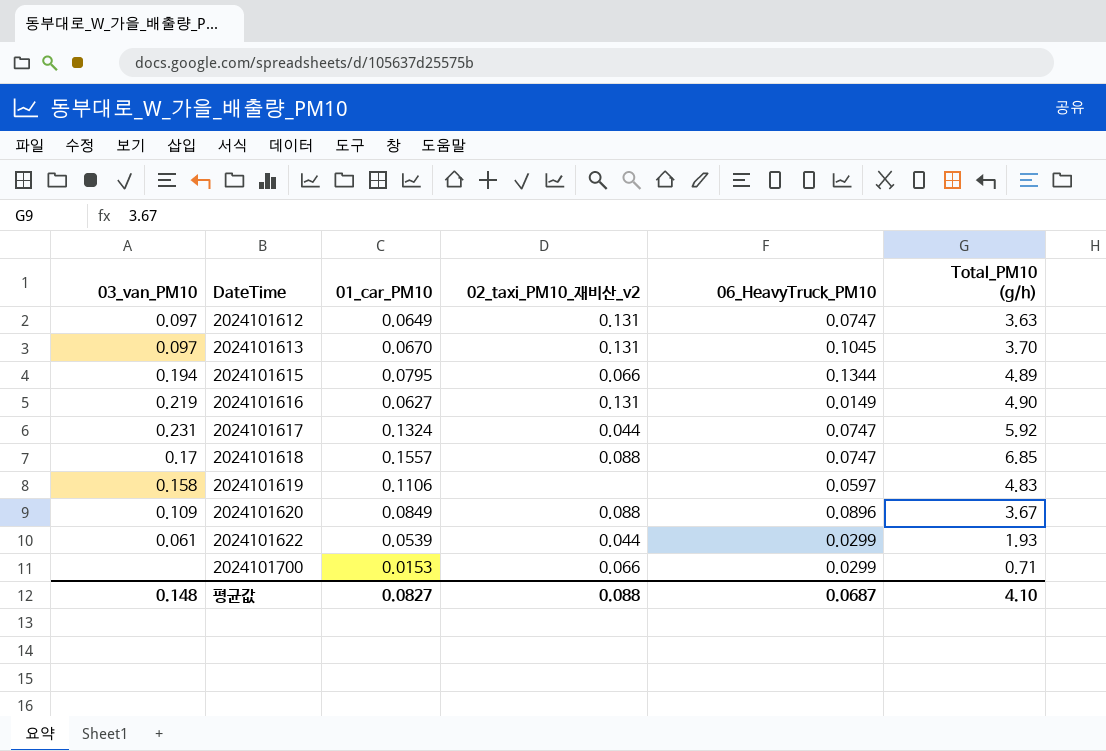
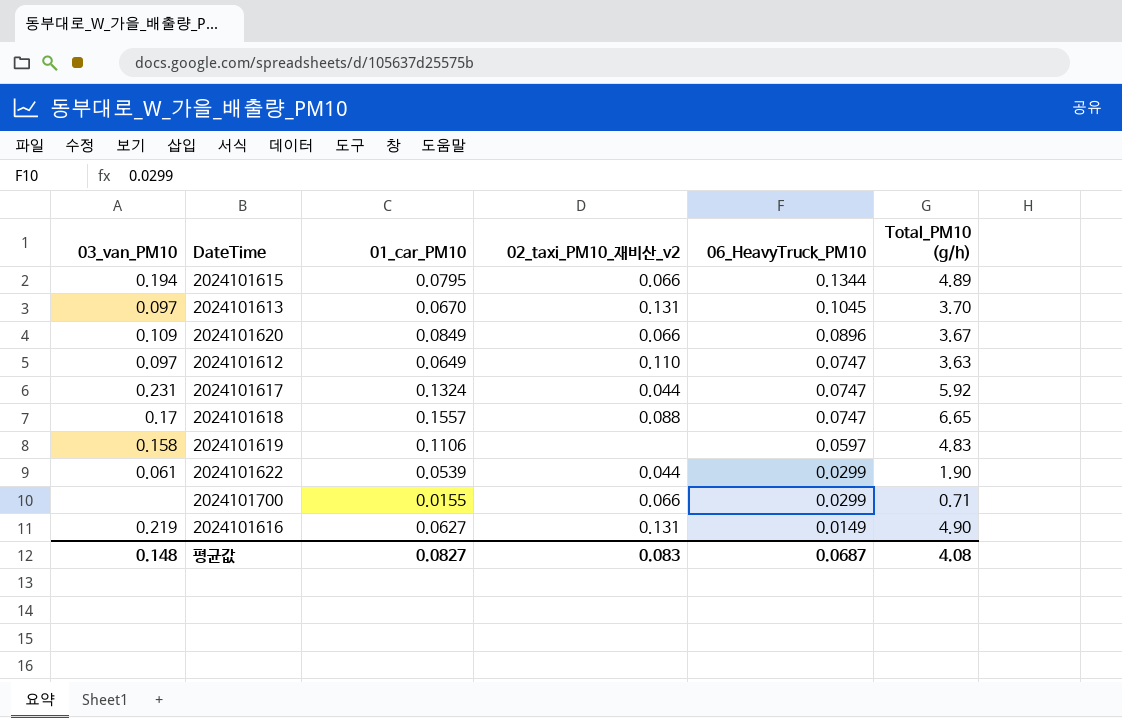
row order: DateTime ascending -> 06_HeavyTruck_PM10 descending
2024101620 | 02_taxi_PM10_재비산_v2: 0.088 -> 0.066
2024101612 | 02_taxi_PM10_재비산_v2: 0.131 -> 0.110
2024101618 | Total_PM10 (g/h): 6.85 -> 6.65
2024101622 | Total_PM10 (g/h): 1.93 -> 1.90
2024101700 | 01_car_PM10: 0.0153 -> 0.0155
평균값 | 02_taxi_PM10_재비산_v2: 0.088 -> 0.083
평균값 | Total_PM10 (g/h): 4.10 -> 4.08

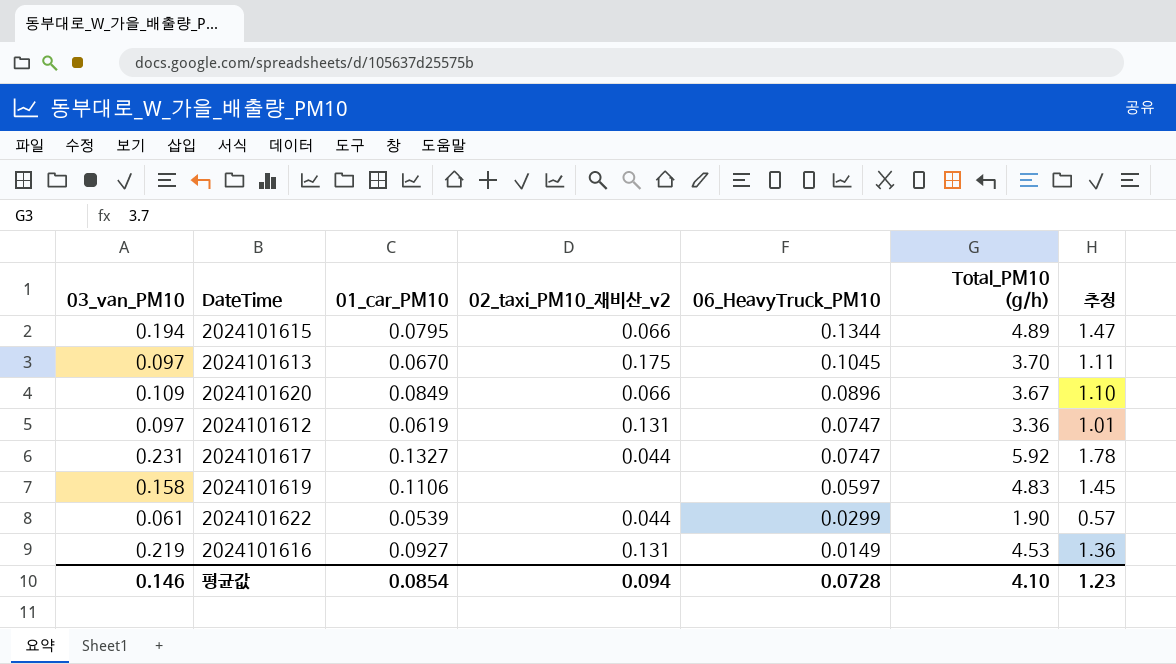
column 추정 | formula: none -> [Total_PM10 (g/h)] * 0.3
row 2024101618: 0.17 | 0.1557 | 0.088 | 0.0747 | 6.65 -> none
row 2024101700: none | 0.0155 | 0.066 | 0.0299 | 0.71 -> none
2024101613 | 02_taxi_PM10_재비산_v2: 0.131 -> 0.175
2024101612 | 01_car_PM10: 0.0649 -> 0.0619
2024101612 | 02_taxi_PM10_재비산_v2: 0.110 -> 0.131
2024101612 | Total_PM10 (g/h): 3.63 -> 3.36
2024101617 | 01_car_PM10: 0.1324 -> 0.1327
2024101616 | 01_car_PM10: 0.0627 -> 0.0927
2024101616 | Total_PM10 (g/h): 4.90 -> 4.53
평균값 | 03_van_PM10: 0.148 -> 0.146
평균값 | 01_car_PM10: 0.0827 -> 0.0854
평균값 | 02_taxi_PM10_재비산_v2: 0.083 -> 0.094
평균값 | 06_HeavyTruck_PM10: 0.0687 -> 0.0728
평균값 | Total_PM10 (g/h): 4.08 -> 4.10

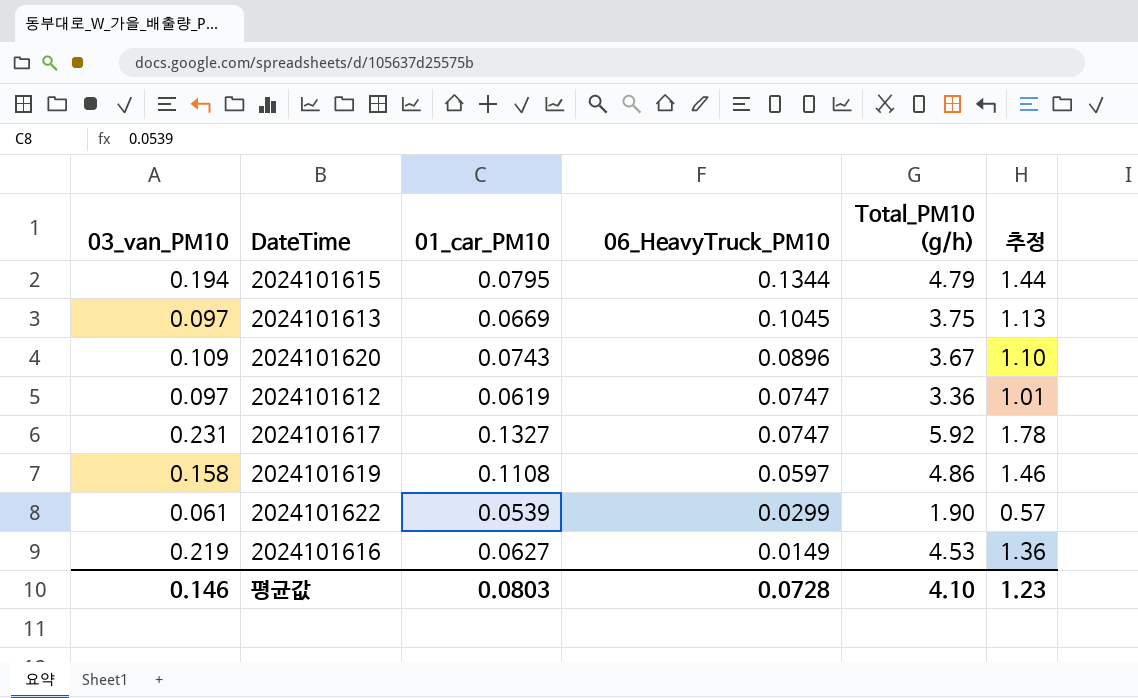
column 02_taxi_PM10_재비산_v2 | position: 4 -> none
2024101615 | Total_PM10 (g/h): 4.89 -> 4.79
2024101615 | 추정: 1.47 -> 1.44
2024101613 | 01_car_PM10: 0.0670 -> 0.0669
2024101613 | Total_PM10 (g/h): 3.70 -> 3.75
2024101613 | 추정: 1.11 -> 1.13
2024101620 | 01_car_PM10: 0.0849 -> 0.0743
2024101619 | 01_car_PM10: 0.1106 -> 0.1108
2024101619 | Total_PM10 (g/h): 4.83 -> 4.86
2024101619 | 추정: 1.45 -> 1.46
2024101616 | 01_car_PM10: 0.0927 -> 0.0627
평균값 | 01_car_PM10: 0.0854 -> 0.0803

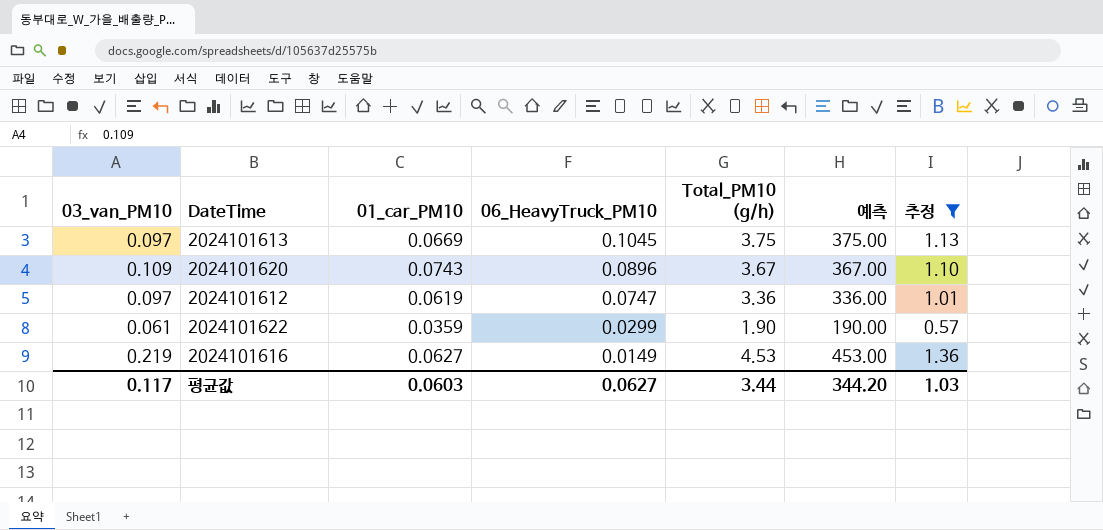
filter: none -> 추정 <= 1.36
column 예측 | formula: none -> [Total_PM10 (g/h)] * 100
2024101622 | 01_car_PM10: 0.0539 -> 0.0359
평균값 | 03_van_PM10: 0.146 -> 0.117
평균값 | 01_car_PM10: 0.0803 -> 0.0603
평균값 | 06_HeavyTruck_PM10: 0.0728 -> 0.0627
평균값 | Total_PM10 (g/h): 4.10 -> 3.44
평균값 | 추정: 1.23 -> 1.03

